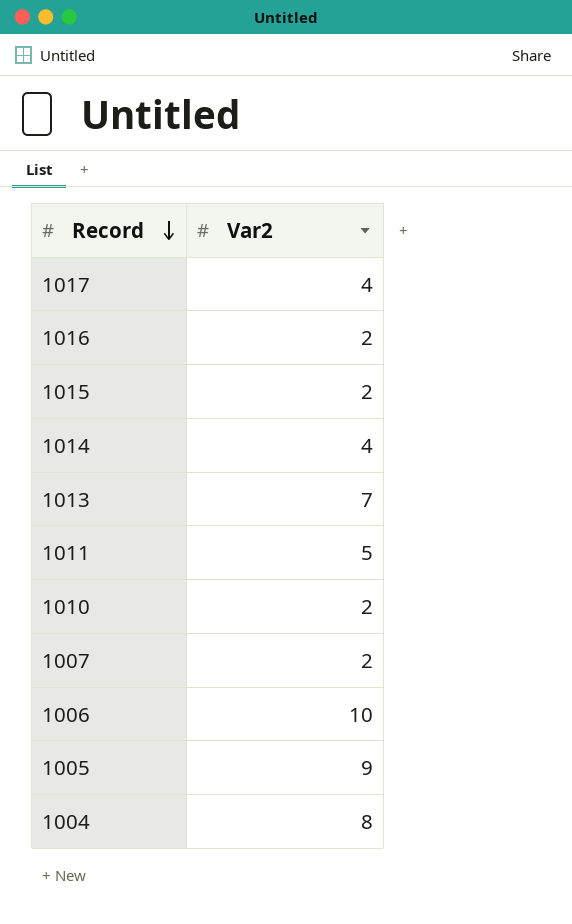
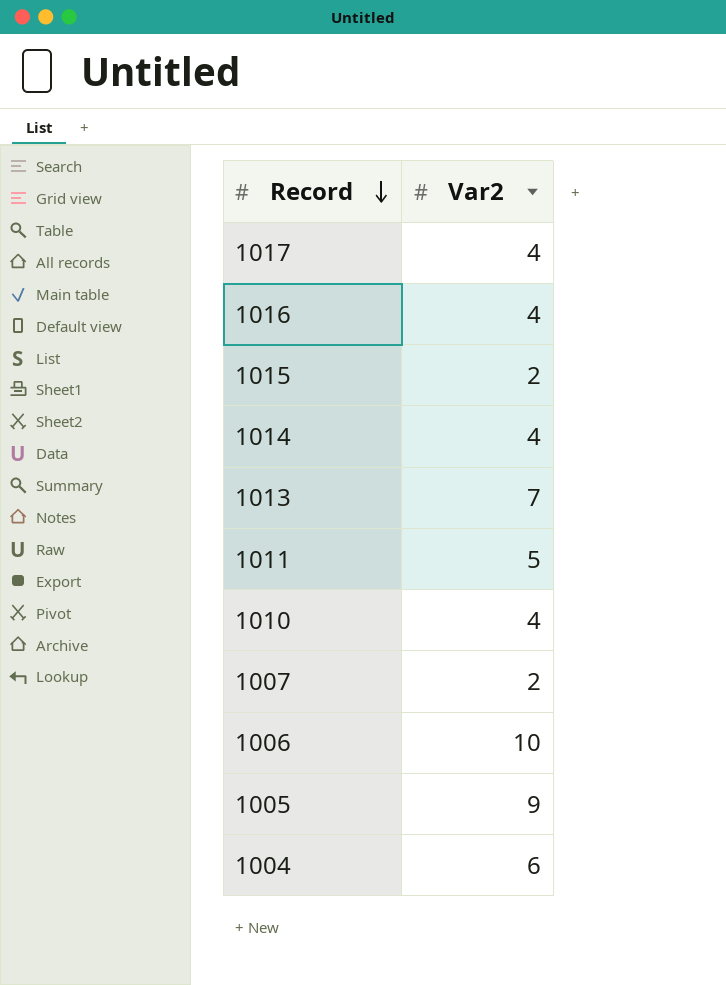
1016 | Var2: 2 -> 4
1010 | Var2: 2 -> 4
1004 | Var2: 8 -> 6

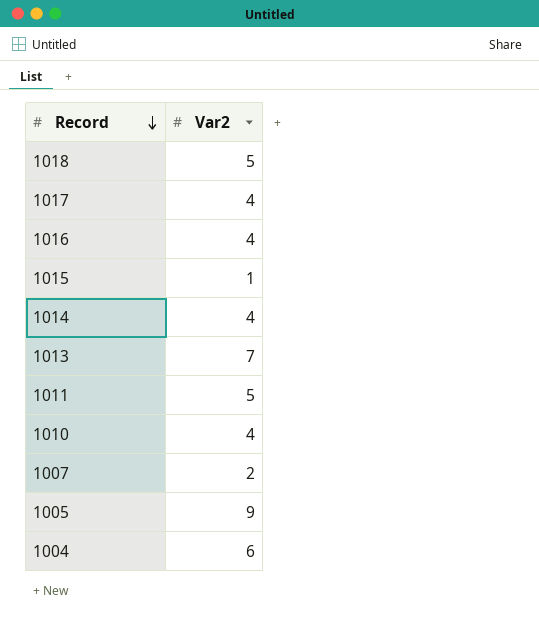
row 1006: 10 -> none
row 1018: none -> 5
1015 | Var2: 2 -> 1

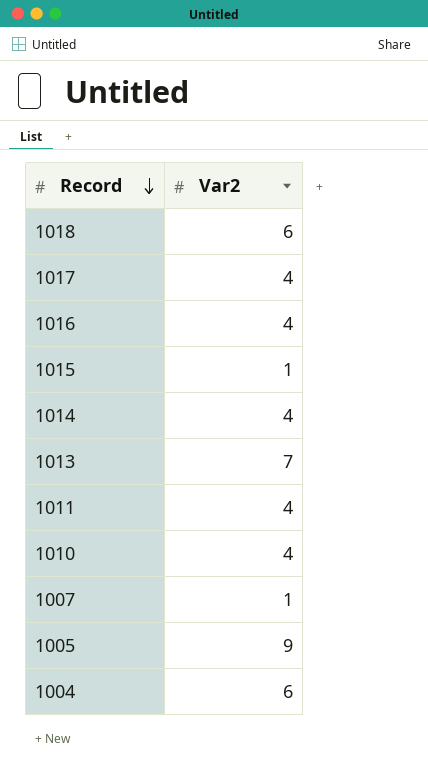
1018 | Var2: 5 -> 6
1011 | Var2: 5 -> 4
1007 | Var2: 2 -> 1

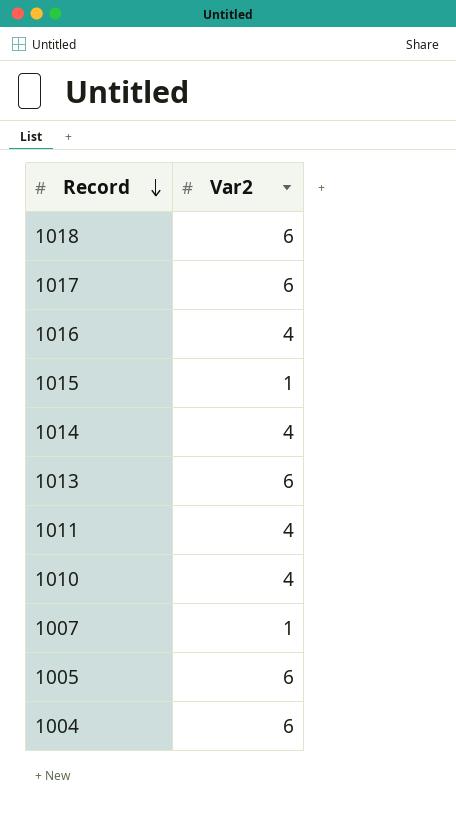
1017 | Var2: 4 -> 6
1013 | Var2: 7 -> 6
1005 | Var2: 9 -> 6

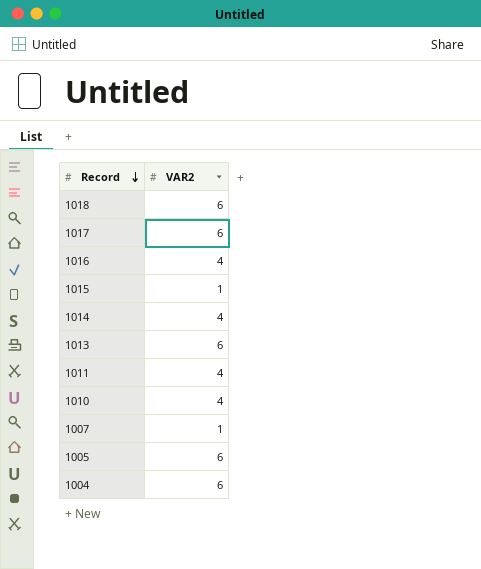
column name: Var2 -> VAR2

